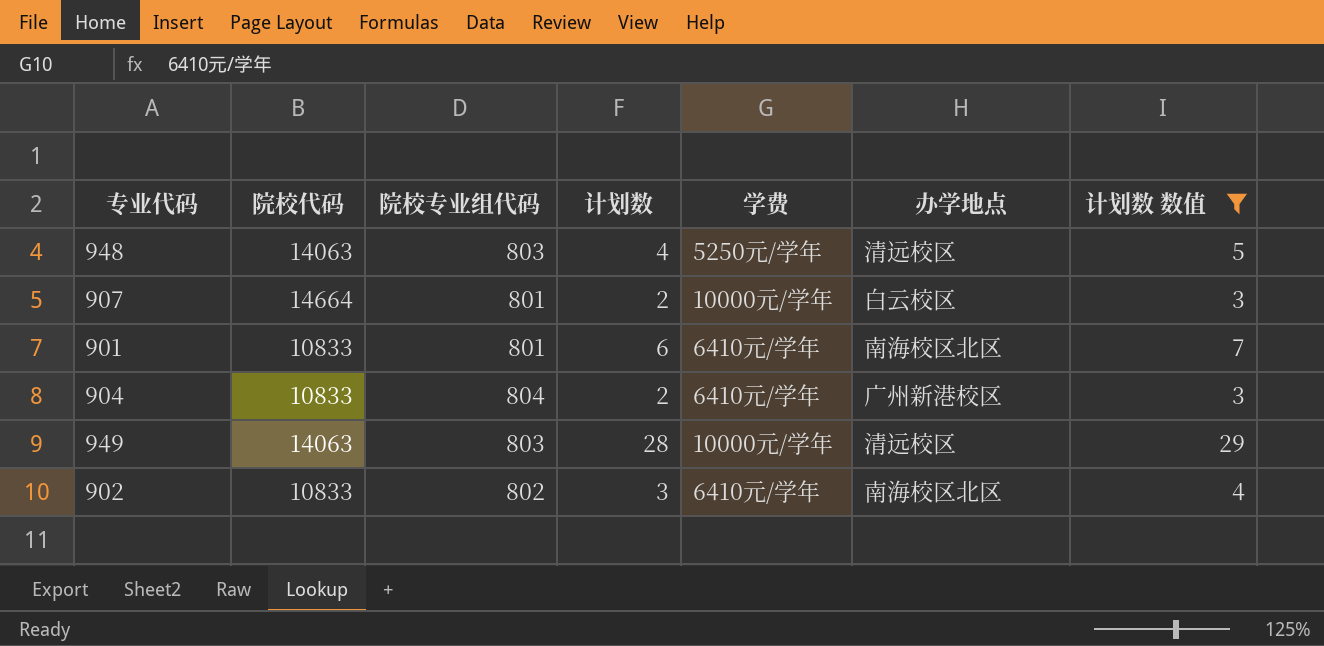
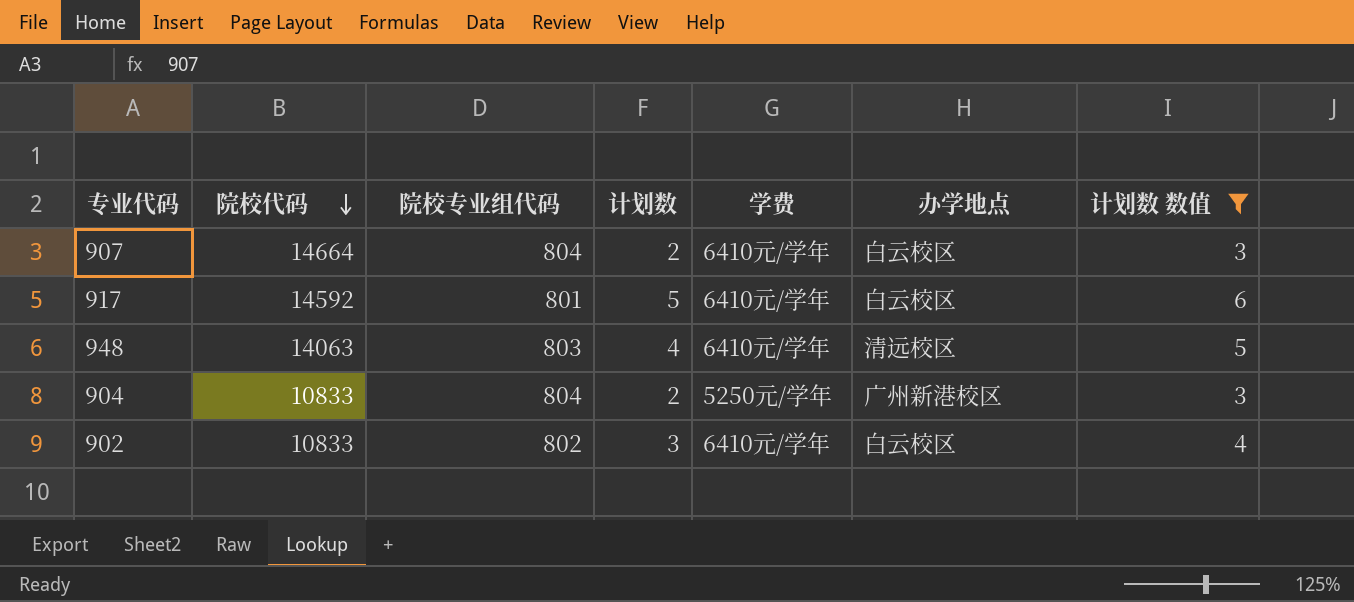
row order: none -> 院校代码 descending
row 901: 10833 | 801 | 6 | 6410元/学年 | 南海校区北区 | 7 -> none
row 949: 14063 | 803 | 28 | 10000元/学年 | 清远校区 | 29 -> none
907 | 院校专业组代码: 801 -> 804
907 | 学费: 10000元/学年 -> 6410元/学年
row 917: none -> 14592 | 801 | 5 | 6410元/学年 | 白云校区 | 6
948 | 学费: 5250元/学年 -> 6410元/学年
904 | 学费: 6410元/学年 -> 5250元/学年
902 | 办学地点: 南海校区北区 -> 白云校区

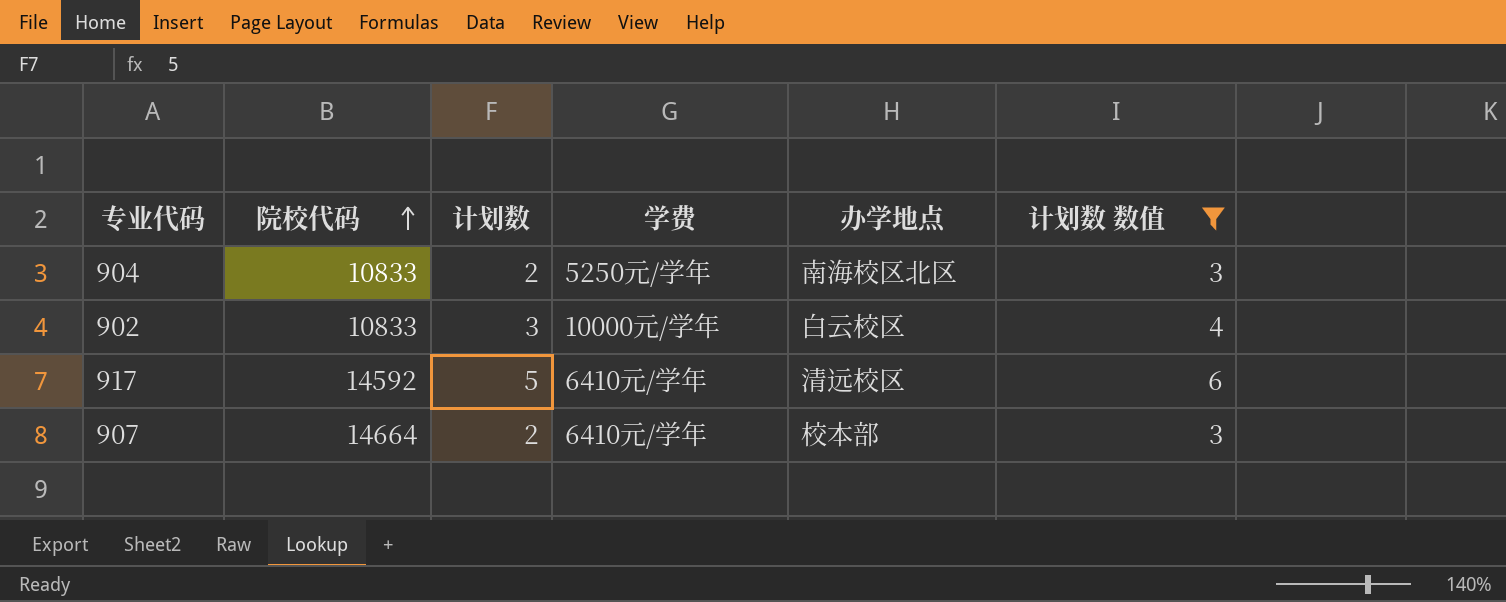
row order: 院校代码 descending -> 院校代码 ascending
column 院校专业组代码 | position: 3 -> none
row 948: 14063 | 803 | 4 | 6410元/学年 | 清远校区 | 5 -> none
904 | 办学地点: 广州新港校区 -> 南海校区北区
902 | 学费: 6410元/学年 -> 10000元/学年
917 | 办学地点: 白云校区 -> 清远校区
907 | 办学地点: 白云校区 -> 校本部

